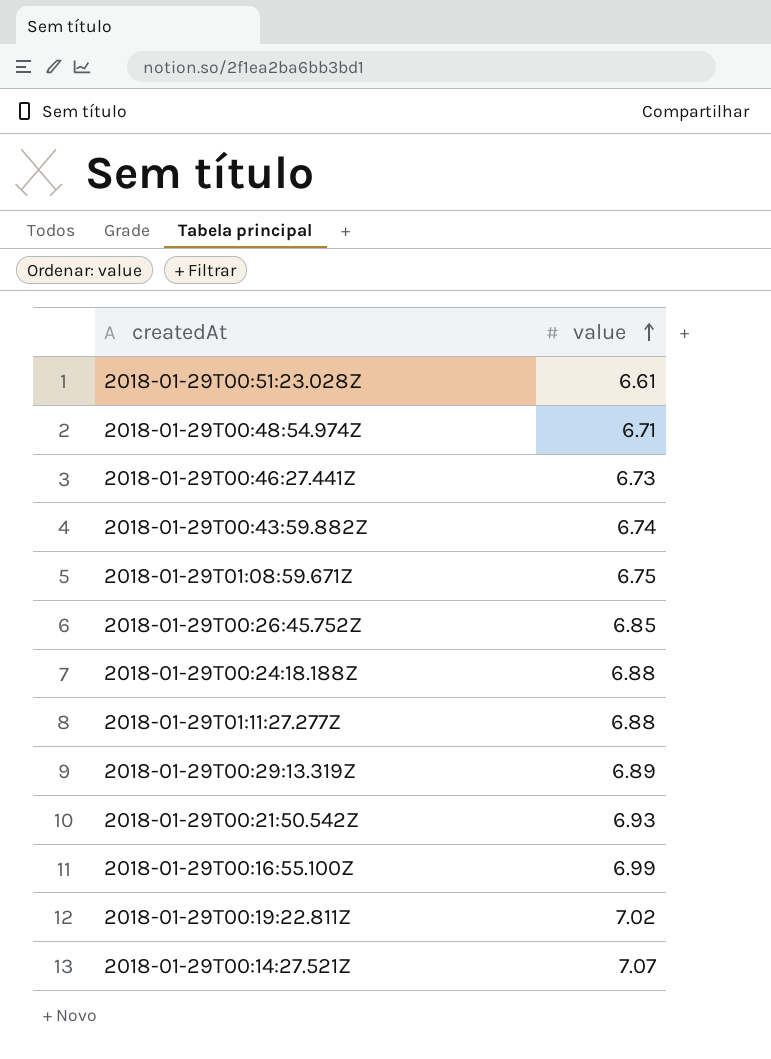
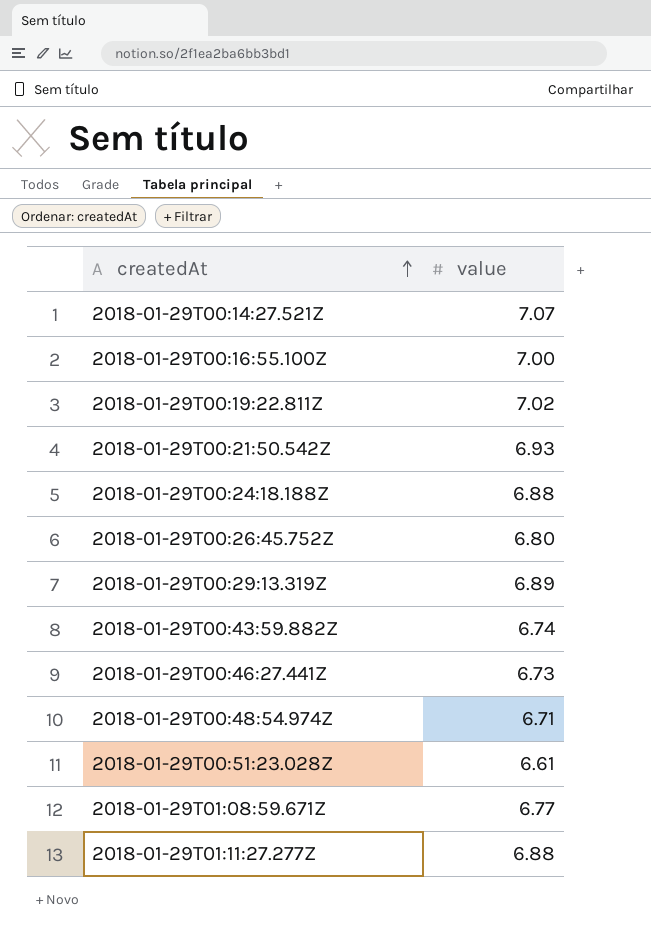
row order: value ascending -> createdAt ascending
2018-01-29T00:16:55.100Z | value: 6.99 -> 7.00
2018-01-29T00:26:45.752Z | value: 6.85 -> 6.80
2018-01-29T01:08:59.671Z | value: 6.75 -> 6.77

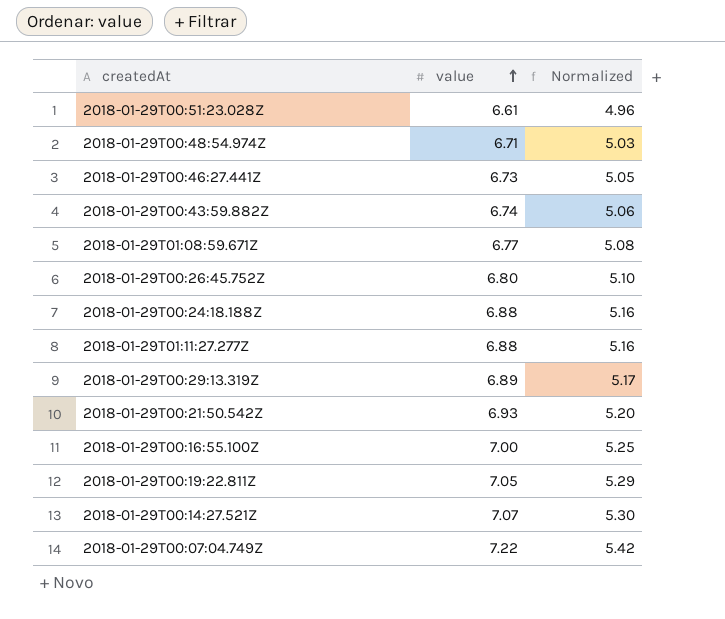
row order: createdAt ascending -> value ascending
column Normalized | formula: none -> [value] * 0.75
2018-01-29T00:19:22.811Z | value: 7.02 -> 7.05
row 2018-01-29T00:07:04.749Z: none -> 7.22 | 5.42

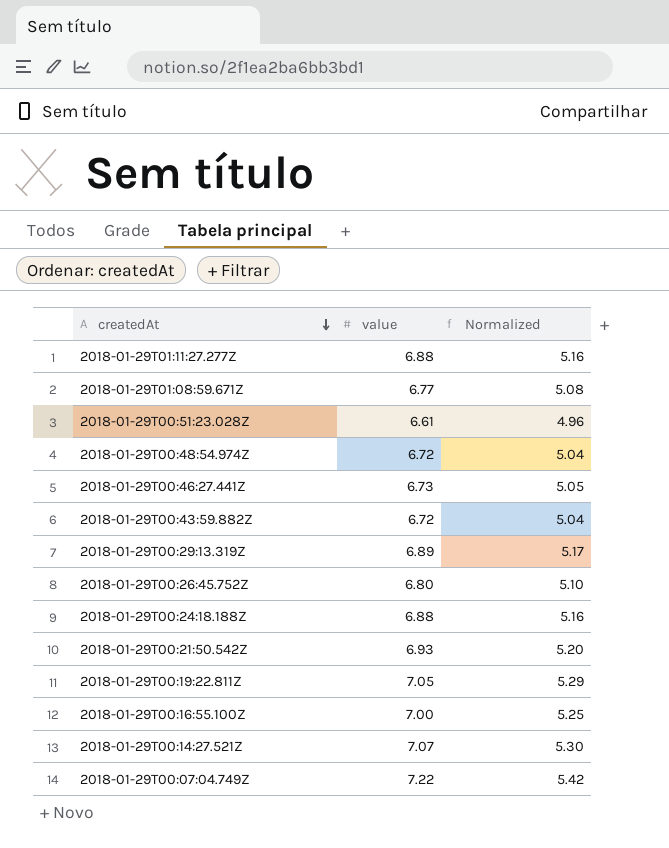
row order: value ascending -> createdAt descending
2018-01-29T00:48:54.974Z | value: 6.71 -> 6.72
2018-01-29T00:48:54.974Z | Normalized: 5.03 -> 5.04
2018-01-29T00:43:59.882Z | value: 6.74 -> 6.72
2018-01-29T00:43:59.882Z | Normalized: 5.06 -> 5.04

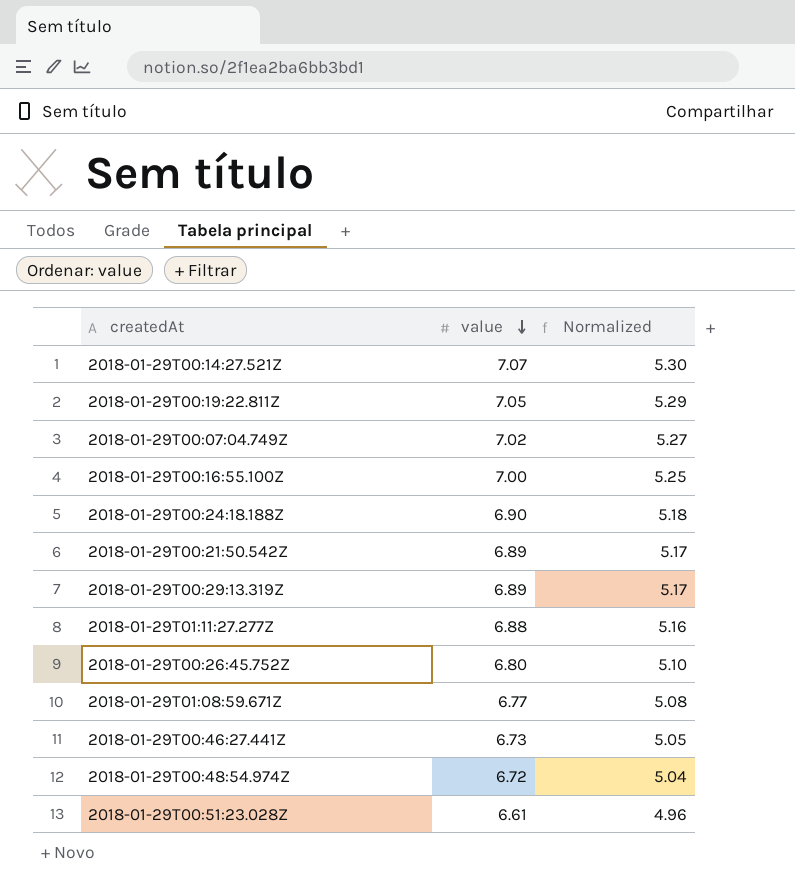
row order: createdAt descending -> value descending
row 2018-01-29T00:43:59.882Z: 6.72 | 5.04 -> none
2018-01-29T00:07:04.749Z | value: 7.22 -> 7.02
2018-01-29T00:07:04.749Z | Normalized: 5.42 -> 5.27
2018-01-29T00:24:18.188Z | value: 6.88 -> 6.90
2018-01-29T00:24:18.188Z | Normalized: 5.16 -> 5.18
2018-01-29T00:21:50.542Z | value: 6.93 -> 6.89
2018-01-29T00:21:50.542Z | Normalized: 5.20 -> 5.17

